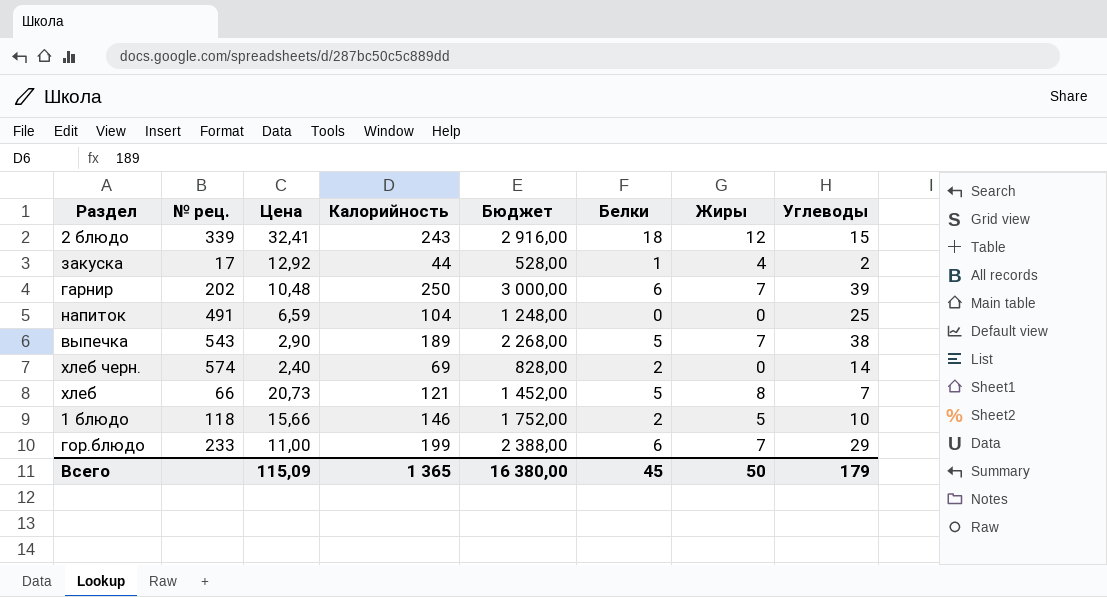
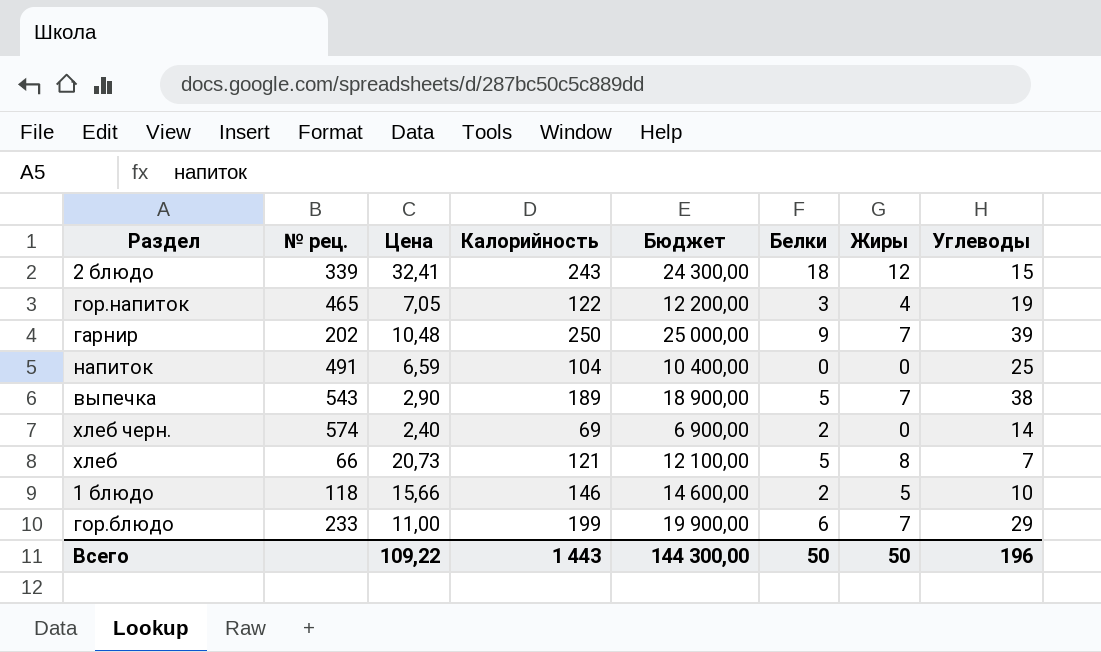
column Бюджет | formula: [Калорийность] * 12 -> [Калорийность] * 100
row закуска: 17 | 12,92 | 44 | 528,00 | 1 | 4 | 2 -> none
row гор.напиток: none -> 465 | 7,05 | 122 | 12 200,00 | 3 | 4 | 19
гарнир | Белки: 6 -> 9
Всего | Цена: 115,09 -> 109,22
Всего | Калорийность: 1 365 -> 1 443
Всего | Бюджет: 16 380,00 -> 144 300,00
Всего | Белки: 45 -> 50
Всего | Углеводы: 179 -> 196

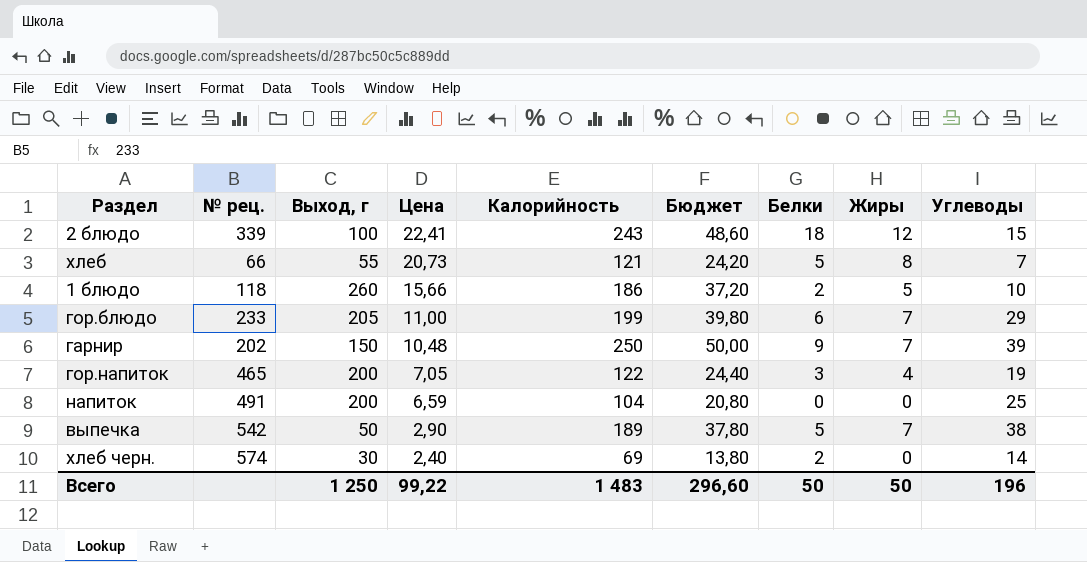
row order: none -> Цена descending
column Выход, г | position: none -> 3
column Бюджет | formula: [Калорийность] * 100 -> [Калорийность] * 0,2
2 блюдо | Цена: 32,41 -> 22,41
1 блюдо | Калорийность: 146 -> 186
выпечка | № рец.: 543 -> 542
Всего | Цена: 109,22 -> 99,22
Всего | Калорийность: 1 443 -> 1 483
Всего | Бюджет: 144 300,00 -> 296,60

